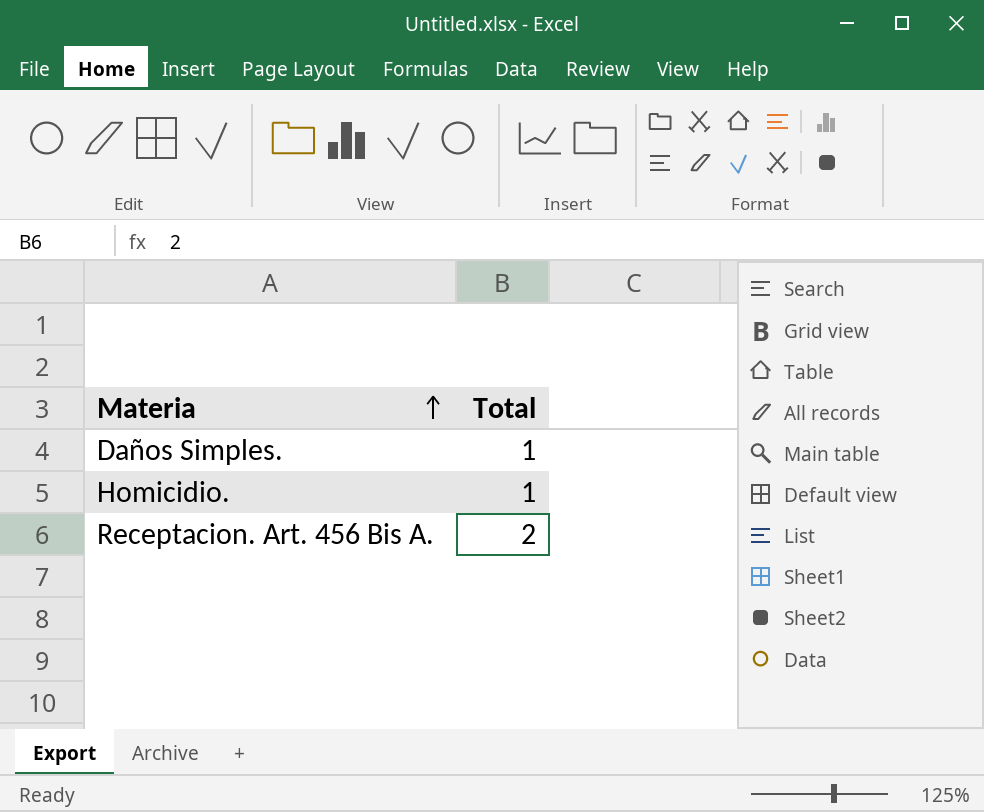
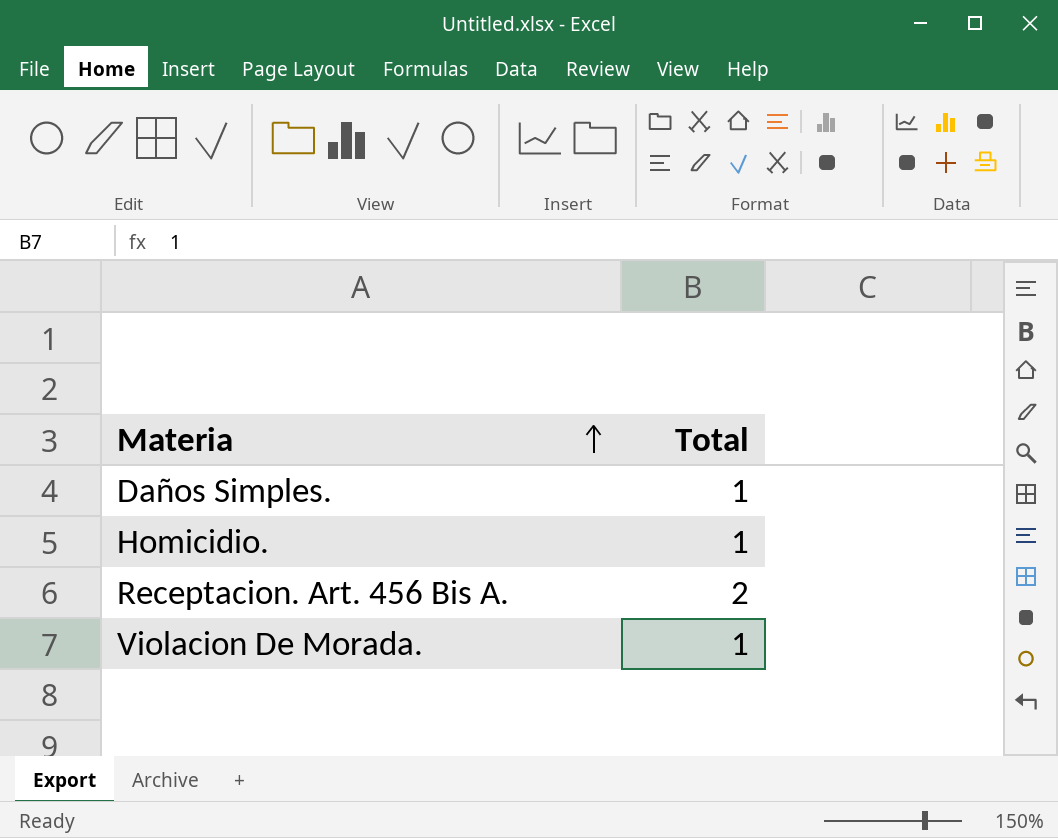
row Violacion De Morada.: none -> 1

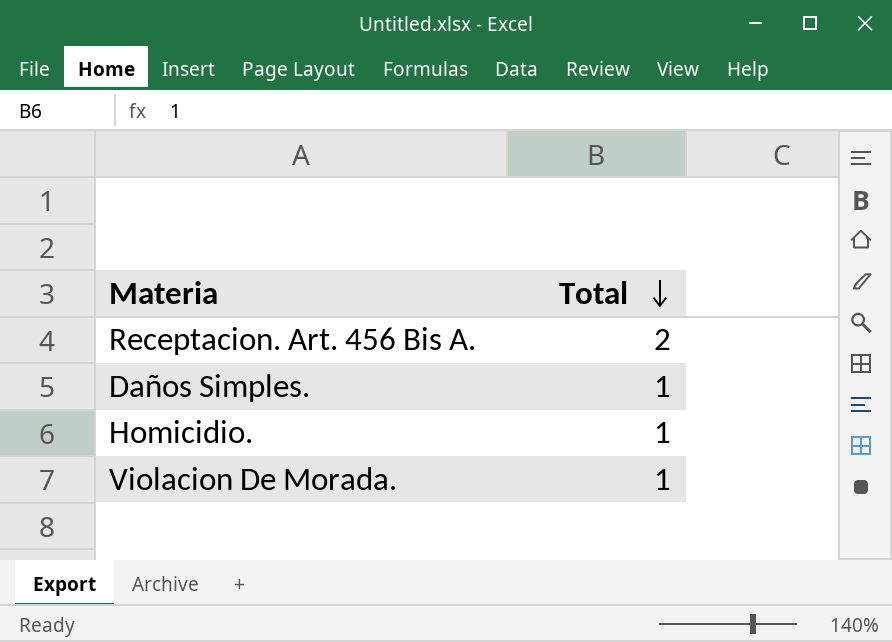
row order: Materia ascending -> Total descending

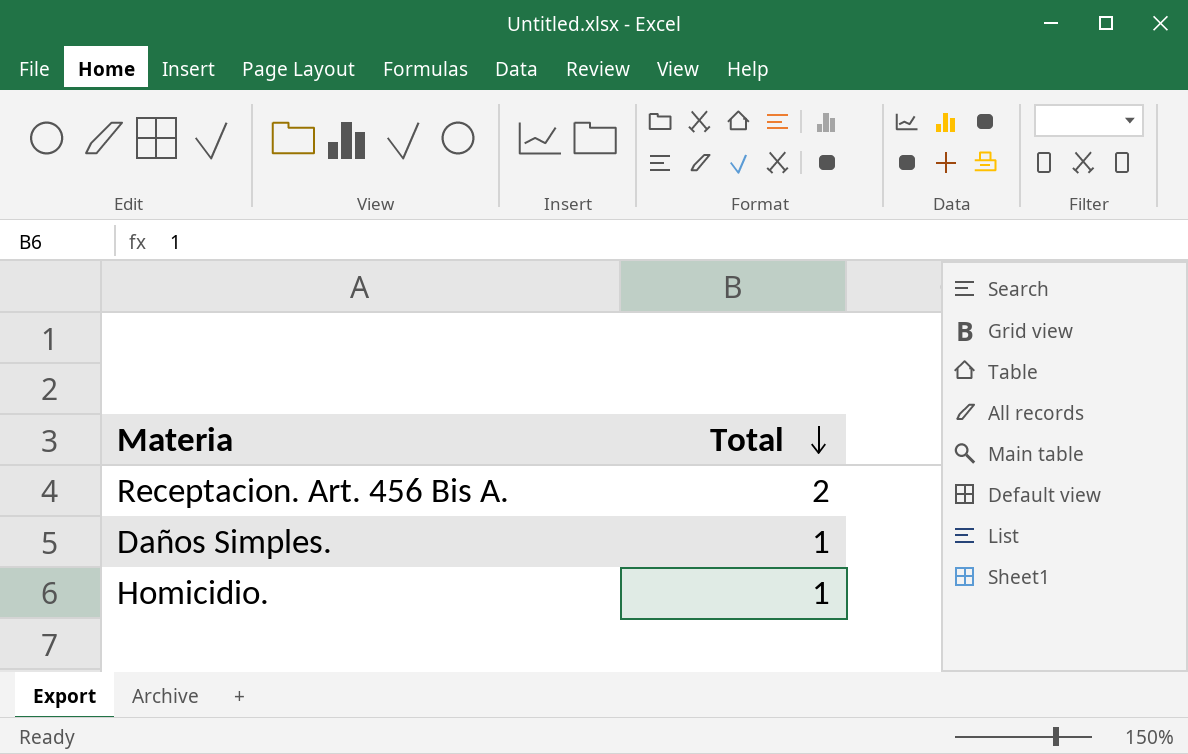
row Violacion De Morada.: 1 -> none

